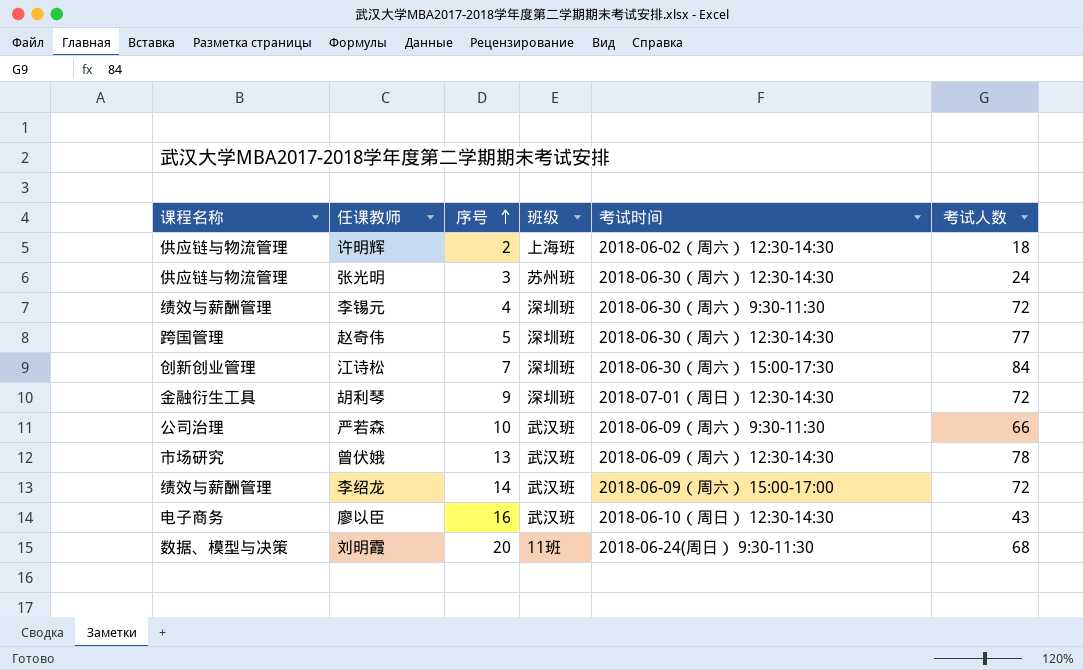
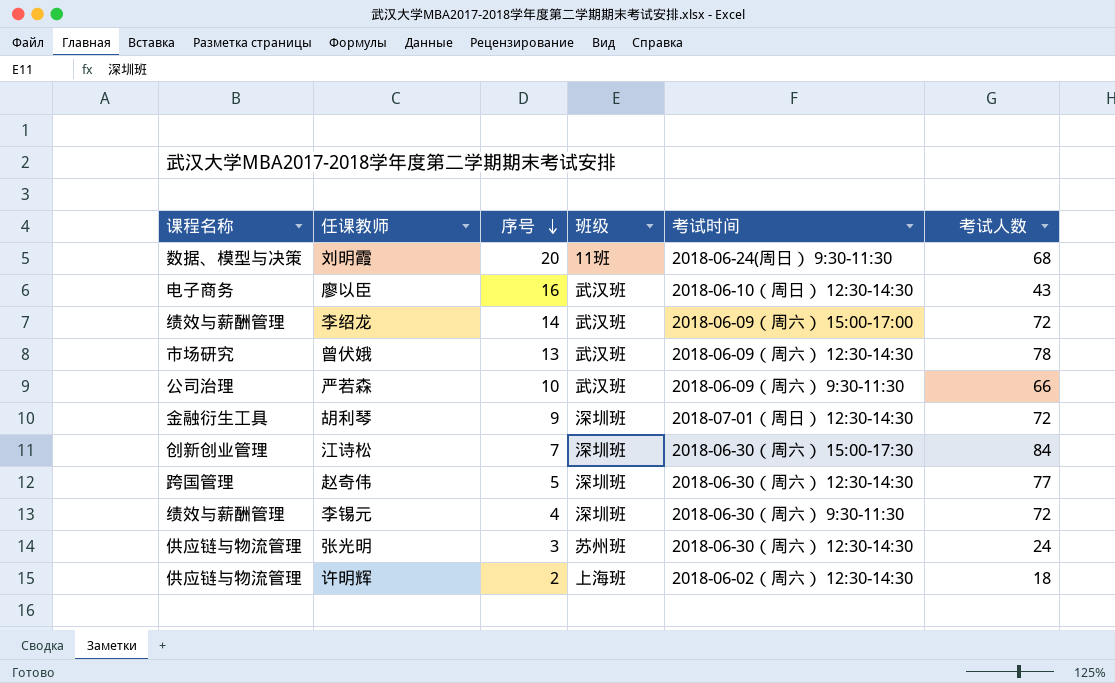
row order: 序号 ascending -> 序号 descending

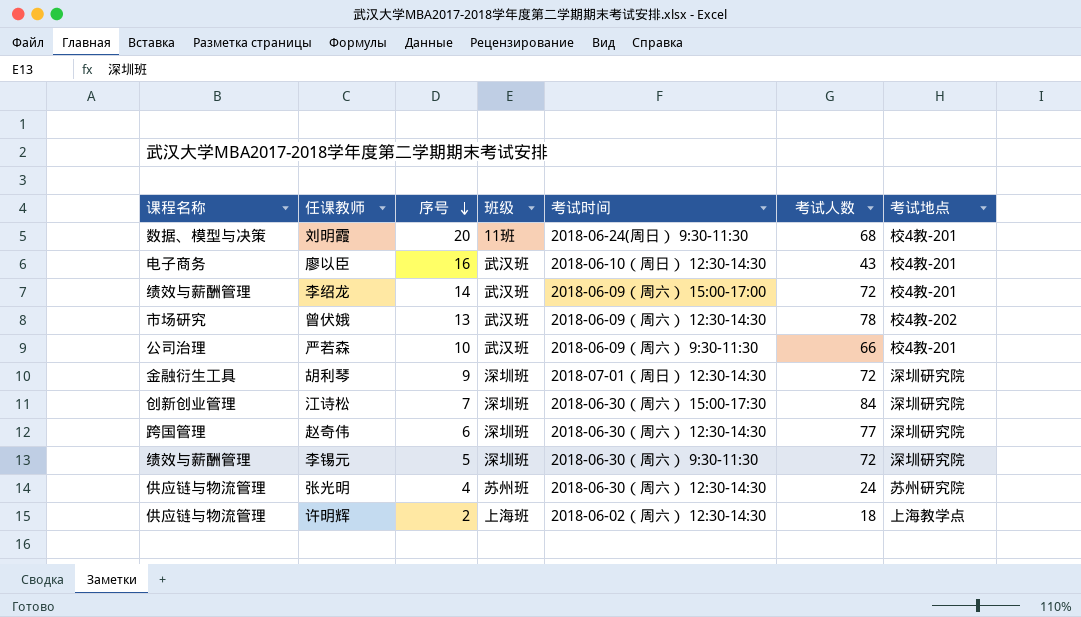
column 考试地点 | position: none -> 7
赵奇伟 | 序号: 5 -> 6
李锡元 | 序号: 4 -> 5
张光明 | 序号: 3 -> 4

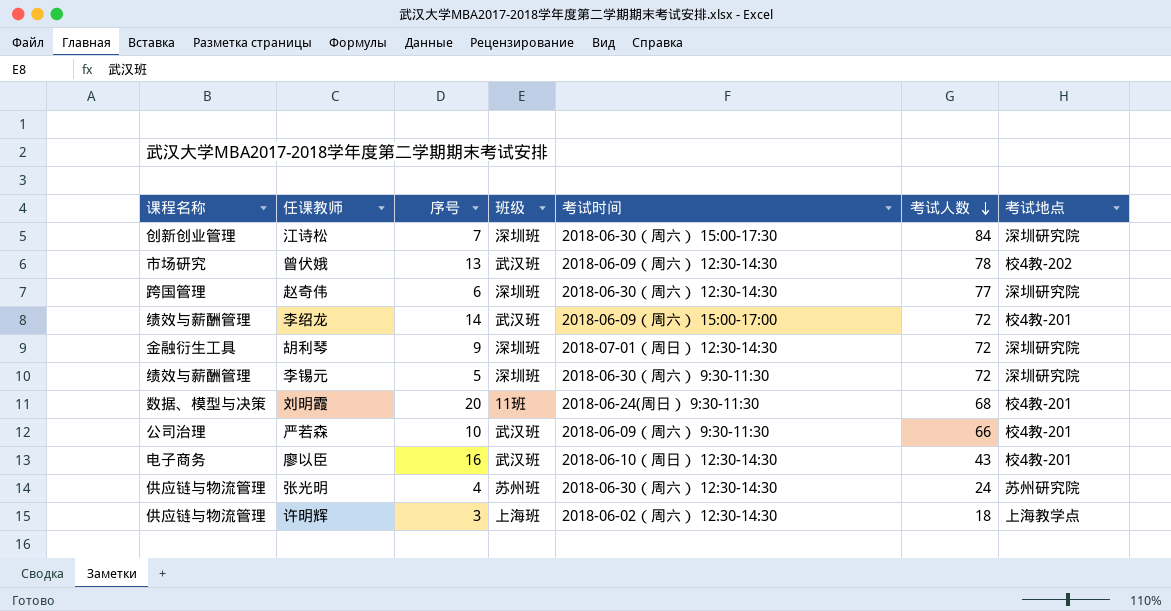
row order: 序号 descending -> 考试人数 descending
许明辉 | 序号: 2 -> 3

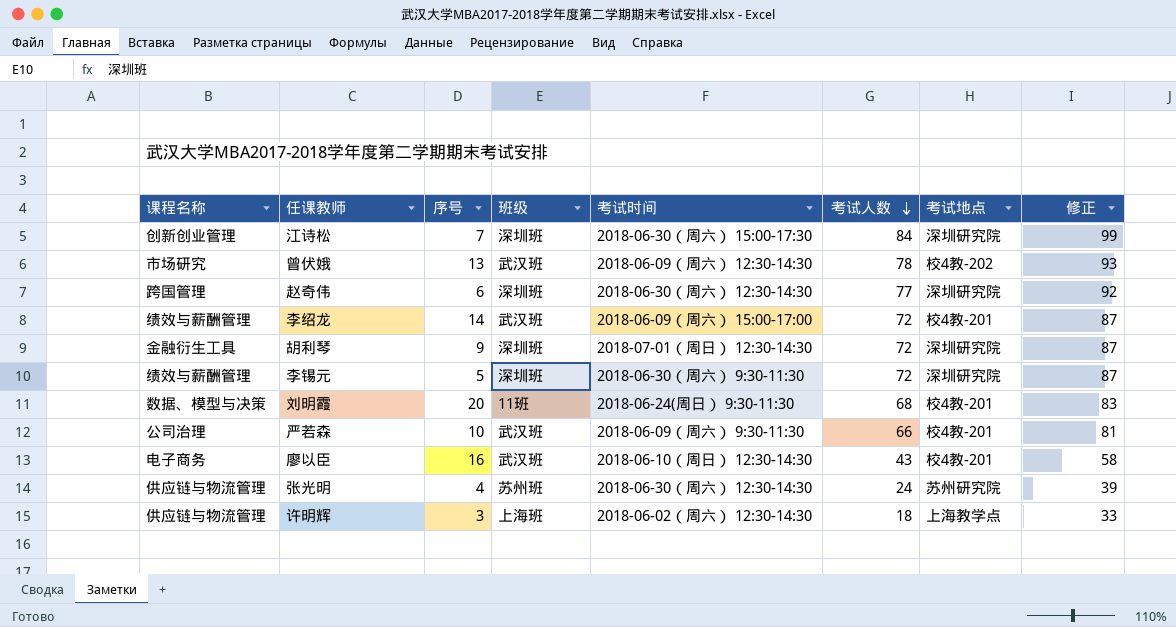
column 修正 | formula: none -> [考试人数] + 15

